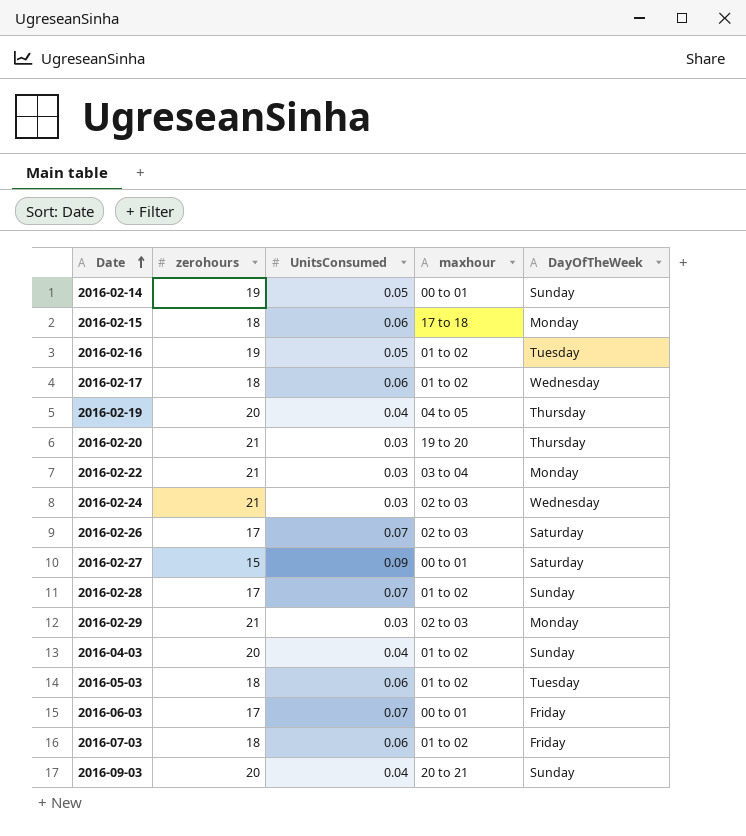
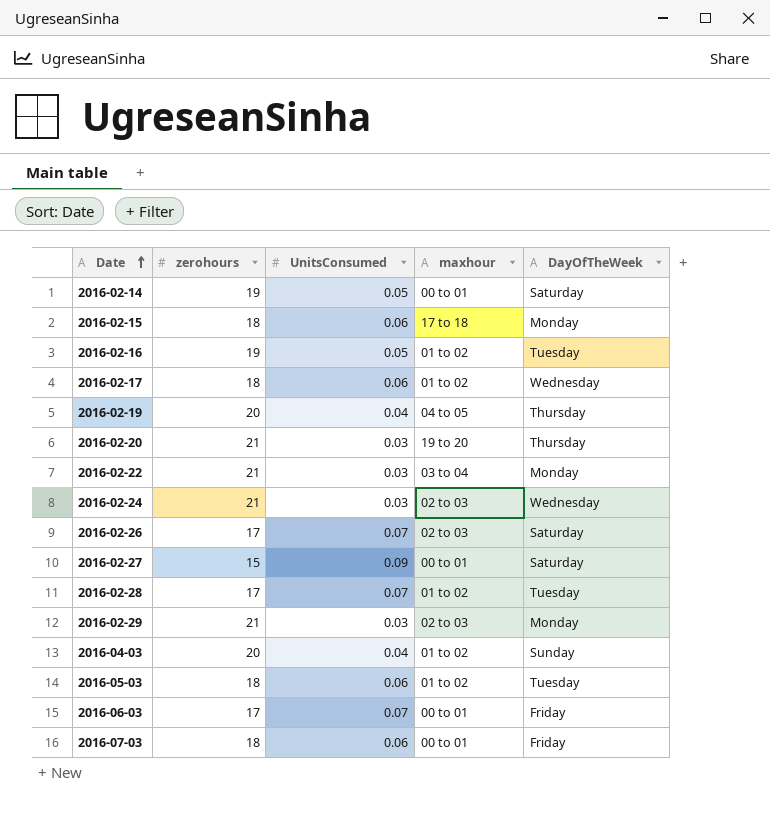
row 2016-09-03: 20 | 0.04 | 20 to 21 | Sunday -> none
2016-02-14 | DayOfTheWeek: Sunday -> Saturday
2016-02-28 | DayOfTheWeek: Sunday -> Tuesday
2016-07-03 | maxhour: 01 to 02 -> 00 to 01

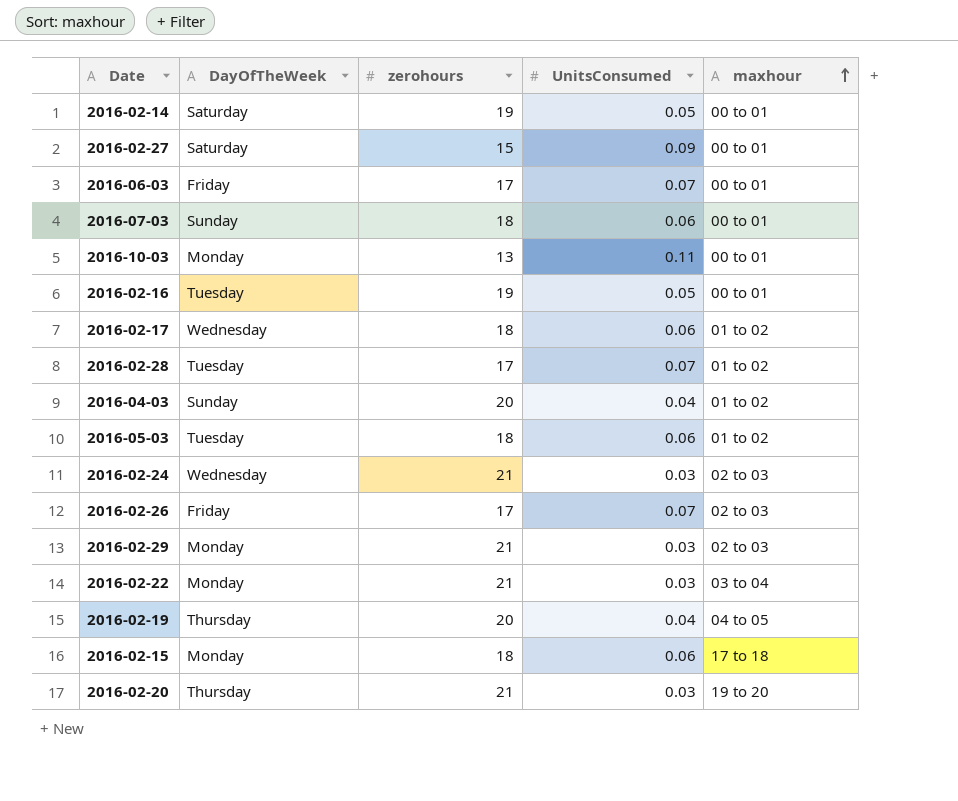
row order: Date ascending -> maxhour ascending
column DayOfTheWeek | position: 5 -> 2
2016-07-03 | DayOfTheWeek: Friday -> Sunday
row 2016-10-03: none -> Monday | 13 | 0.11 | 00 to 01
2016-02-16 | maxhour: 01 to 02 -> 00 to 01
2016-02-26 | DayOfTheWeek: Saturday -> Friday

